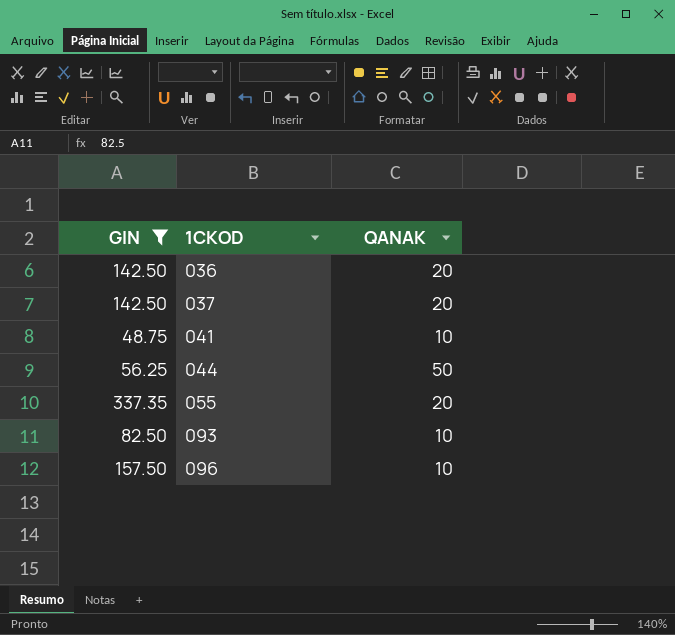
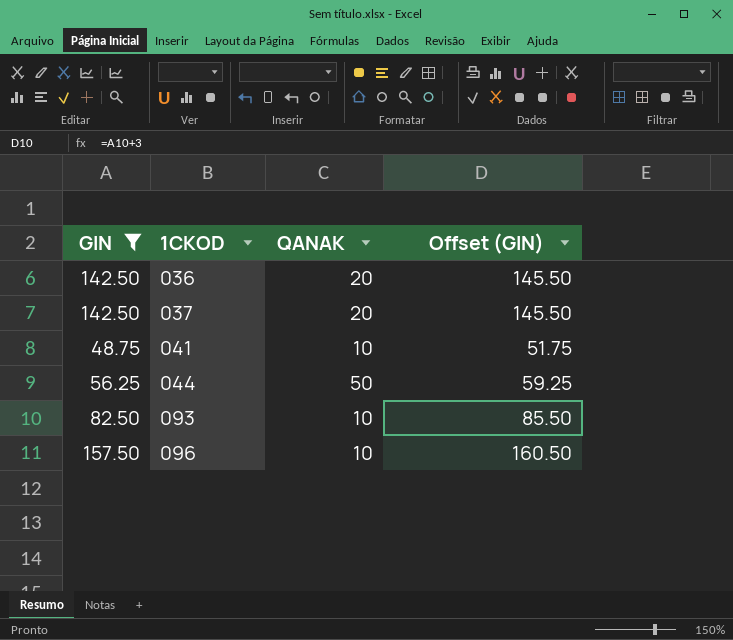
column Offset (GIN) | formula: none -> [GIN] + 3
row 055: 337.35 | 20 -> none

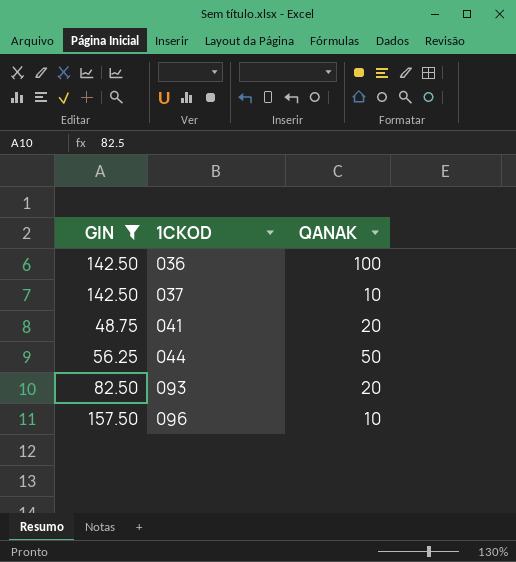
column Offset (GIN) | formula: [GIN] + 3 -> none
036 | QANAK: 20 -> 100
037 | QANAK: 20 -> 10
041 | QANAK: 10 -> 20
093 | QANAK: 10 -> 20

